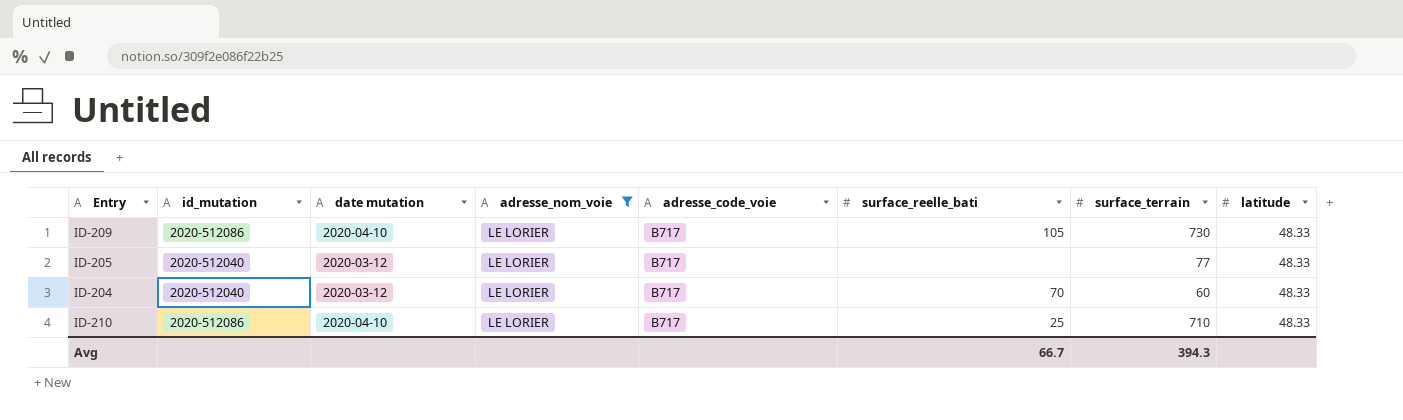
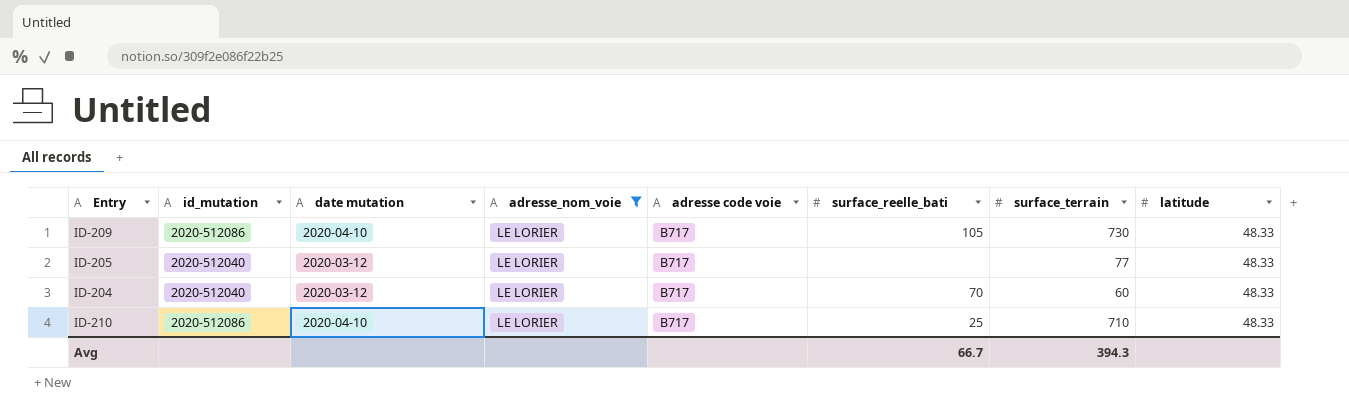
column name: adresse_code_voie -> adresse code voie

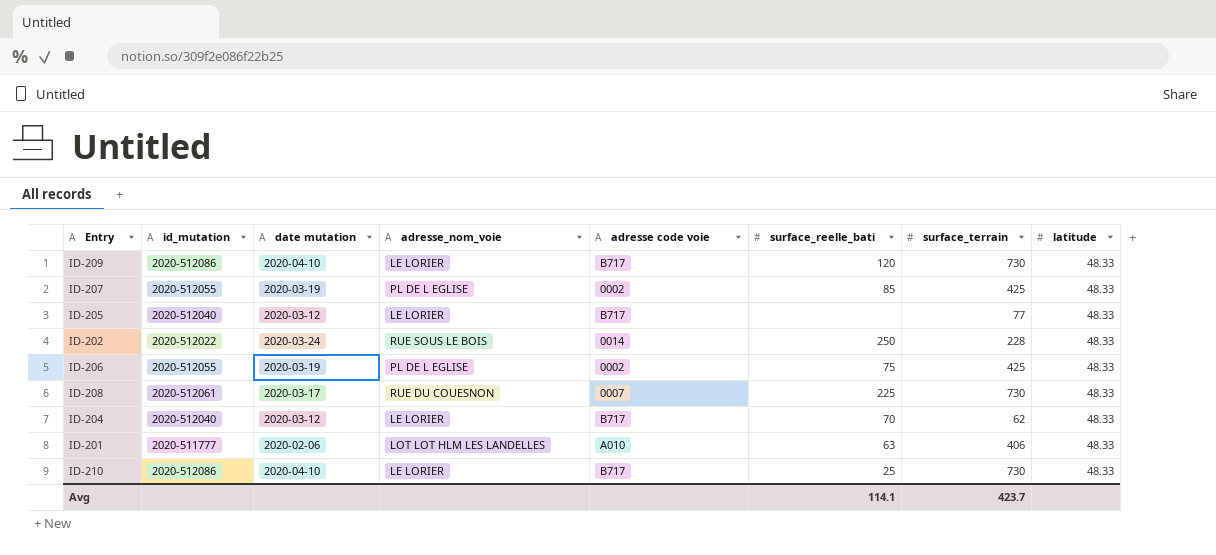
filter: adresse_nom_voie = LE LORIER -> none
ID-209 | surface_reelle_bati: 105 -> 120
ID-204 | surface_terrain: 60 -> 62
ID-210 | surface_terrain: 710 -> 730
Avg | surface_reelle_bati: 66.7 -> 114.1
Avg | surface_terrain: 394.3 -> 423.7

